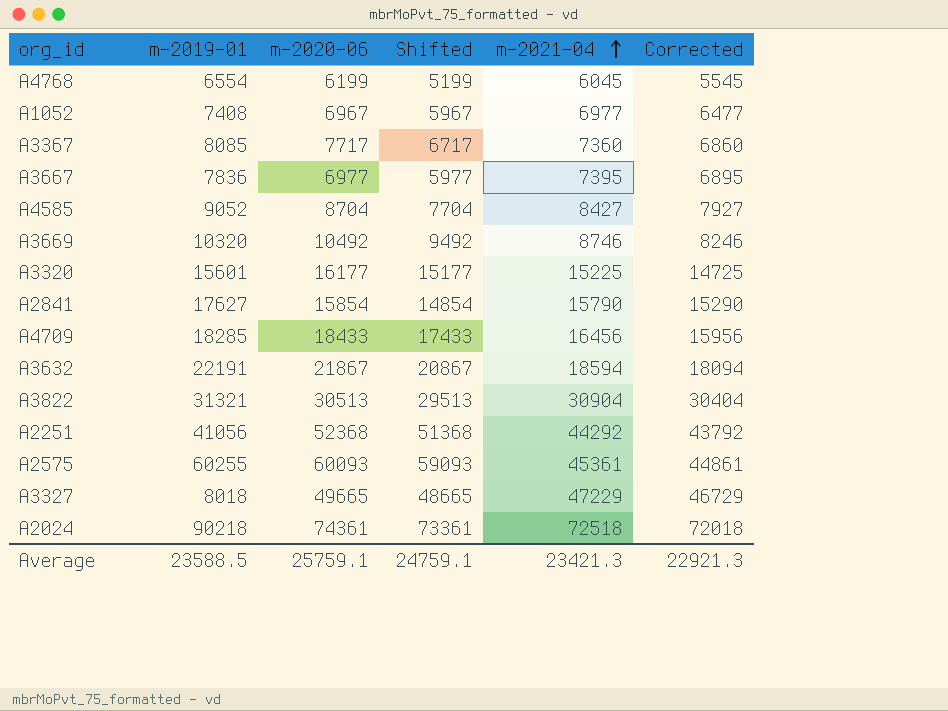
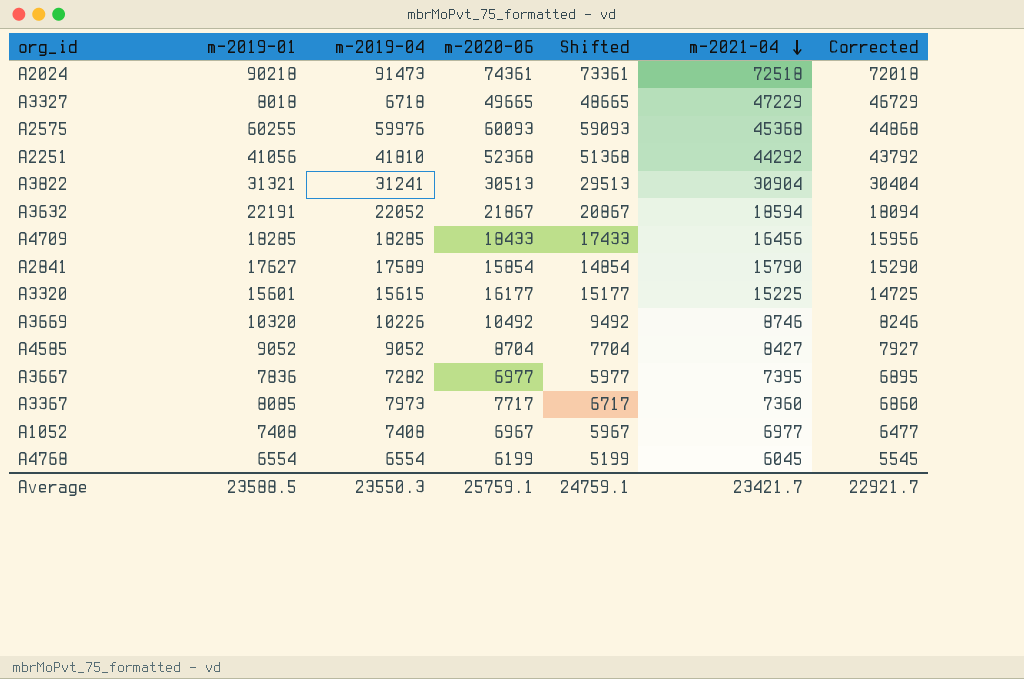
row order: m-2021-04 ascending -> m-2021-04 descending
column m-2019-04 | position: none -> 3
A2575 | m-2021-04: 45361 -> 45368
A2575 | Corrected: 44861 -> 44868
Average | m-2021-04: 23421.3 -> 23421.7
Average | Corrected: 22921.3 -> 22921.7

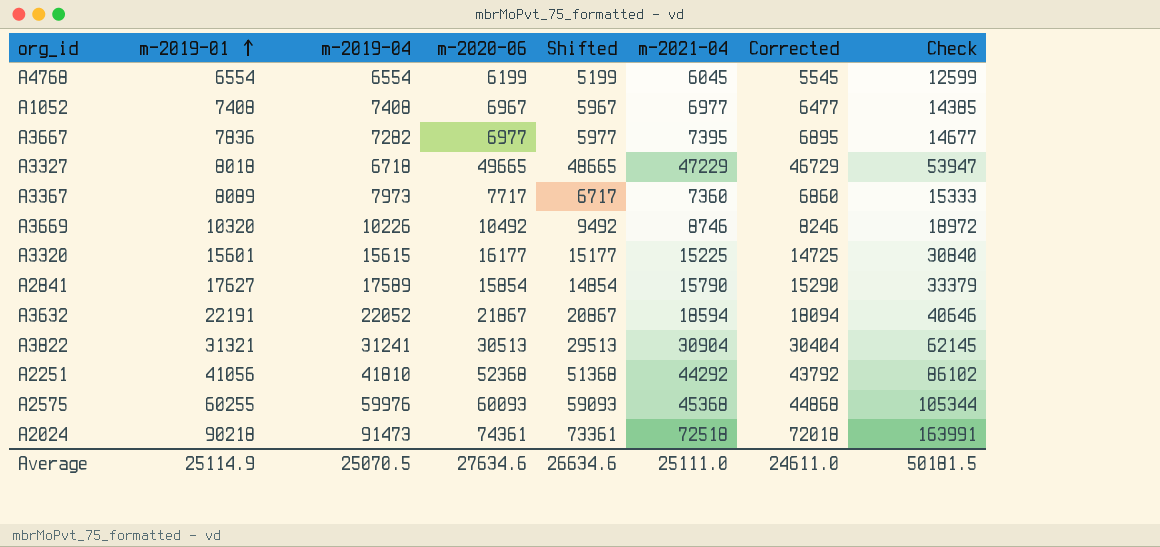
row order: m-2021-04 descending -> m-2019-01 ascending
column Check | formula: none -> [m-2019-04] + [m-2021-04]
row A4709: 18285 | 18285 | 18433 | 17433 | 16456 | 15956 -> none
row A4585: 9052 | 9052 | 8704 | 7704 | 8427 | 7927 -> none
A3367 | m-2019-01: 8085 -> 8089
Average | m-2019-01: 23588.5 -> 25114.9
Average | m-2019-04: 23550.3 -> 25070.5
Average | m-2020-06: 25759.1 -> 27634.6
Average | Shifted: 24759.1 -> 26634.6
Average | m-2021-04: 23421.7 -> 25111.0
Average | Corrected: 22921.7 -> 24611.0

